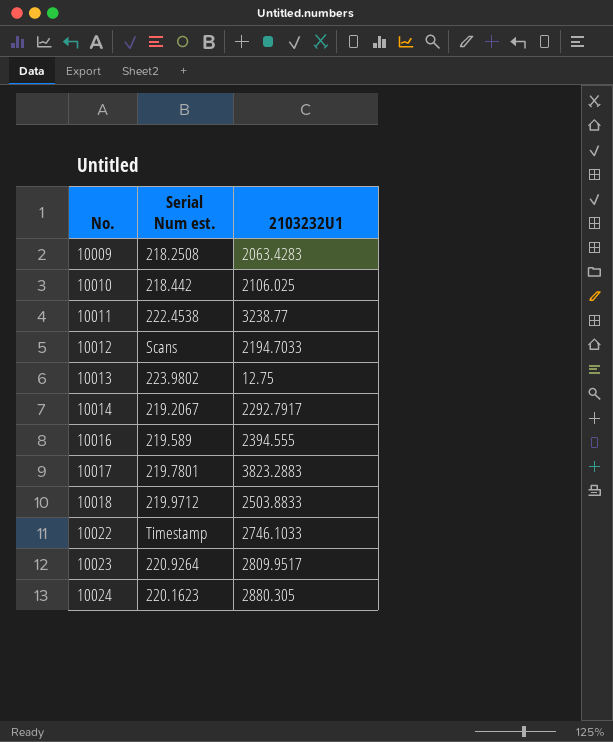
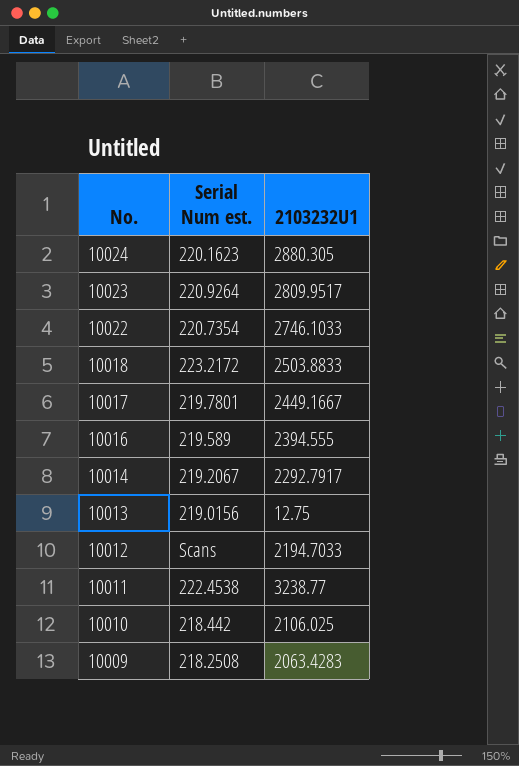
row order: No. ascending -> No. descending
10022 | Serial Num est.: Timestamp -> 220.7354
10018 | Serial Num est.: 219.9712 -> 223.2172
10017 | 2103232U1: 3823.2883 -> 2449.1667
10013 | Serial Num est.: 223.9802 -> 219.0156

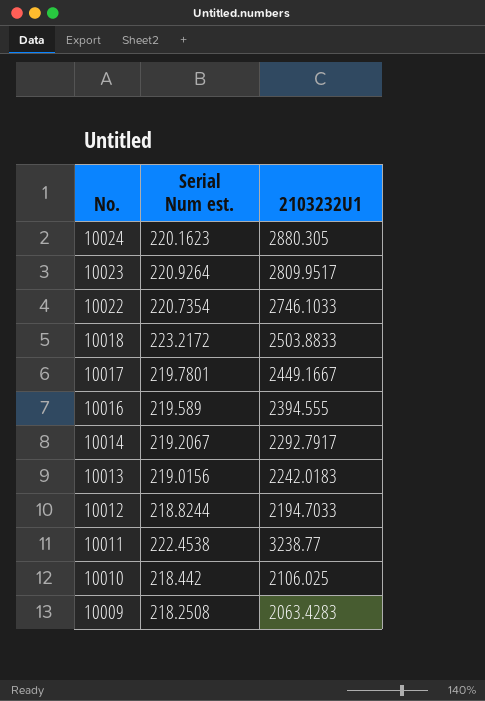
10013 | 2103232U1: 12.75 -> 2242.0183
10012 | Serial Num est.: Scans -> 218.8244

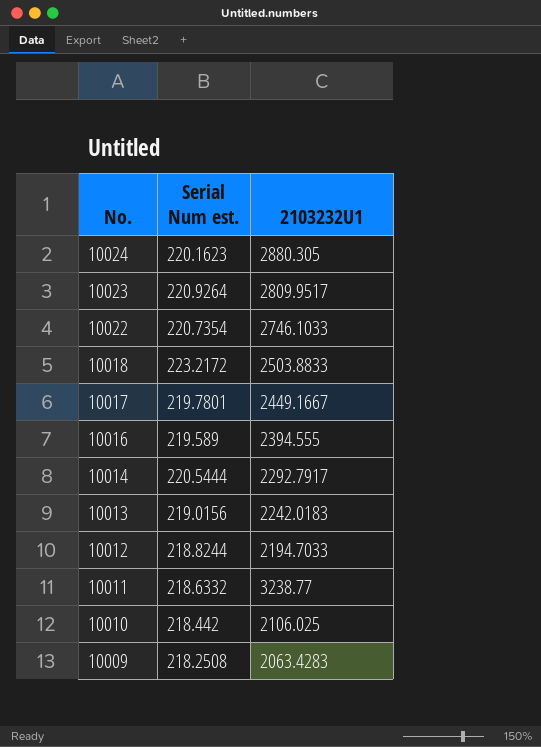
10014 | Serial Num est.: 219.2067 -> 220.5444
10011 | Serial Num est.: 222.4538 -> 218.6332

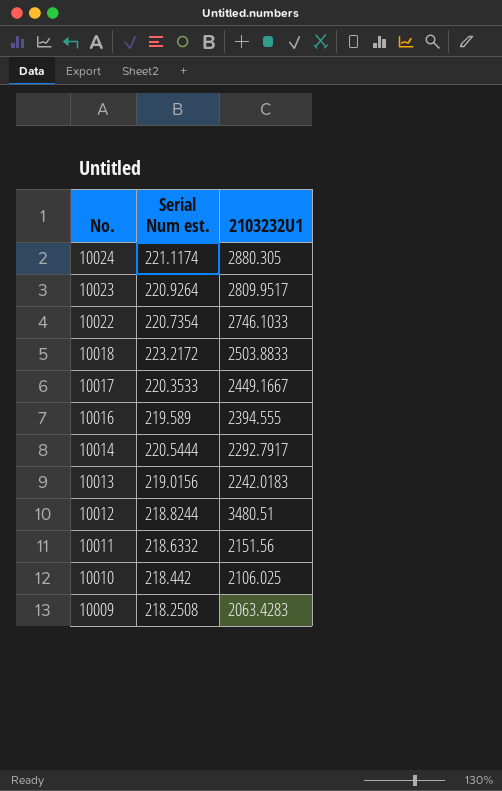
10024 | Serial Num est.: 220.1623 -> 221.1174
10017 | Serial Num est.: 219.7801 -> 220.3533
10012 | 2103232U1: 2194.7033 -> 3480.51
10011 | 2103232U1: 3238.77 -> 2151.56

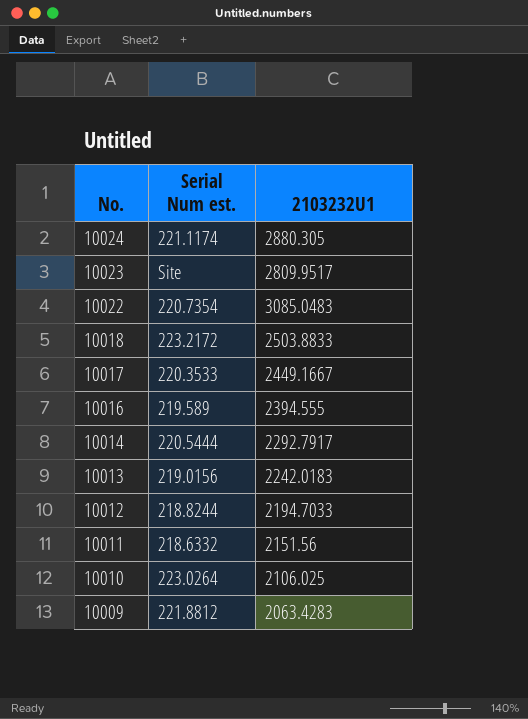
10023 | Serial Num est.: 220.9264 -> Site
10022 | 2103232U1: 2746.1033 -> 3085.0483
10012 | 2103232U1: 3480.51 -> 2194.7033
10010 | Serial Num est.: 218.442 -> 223.0264
10009 | Serial Num est.: 218.2508 -> 221.8812

